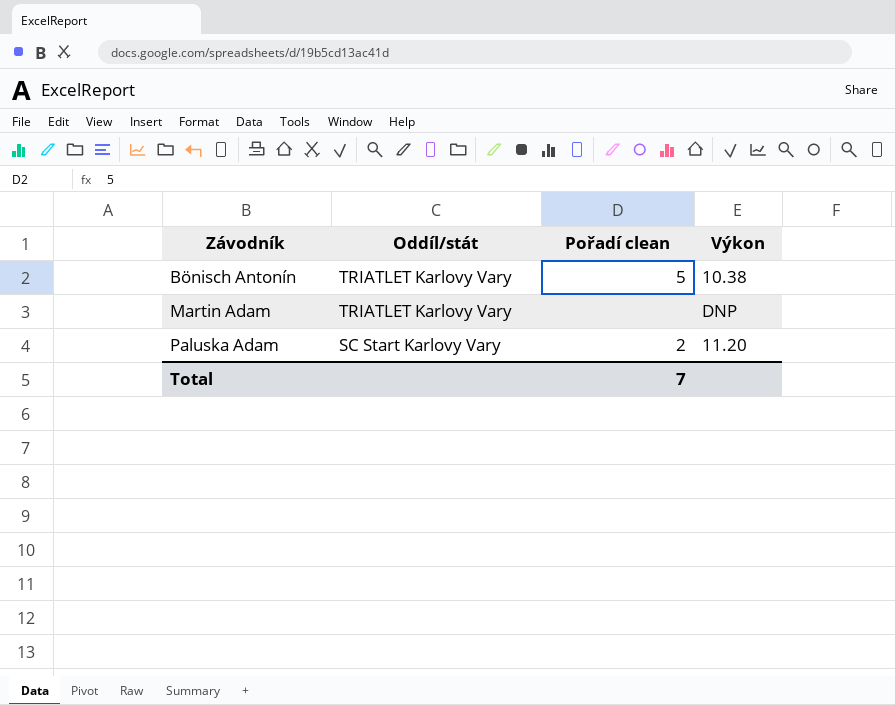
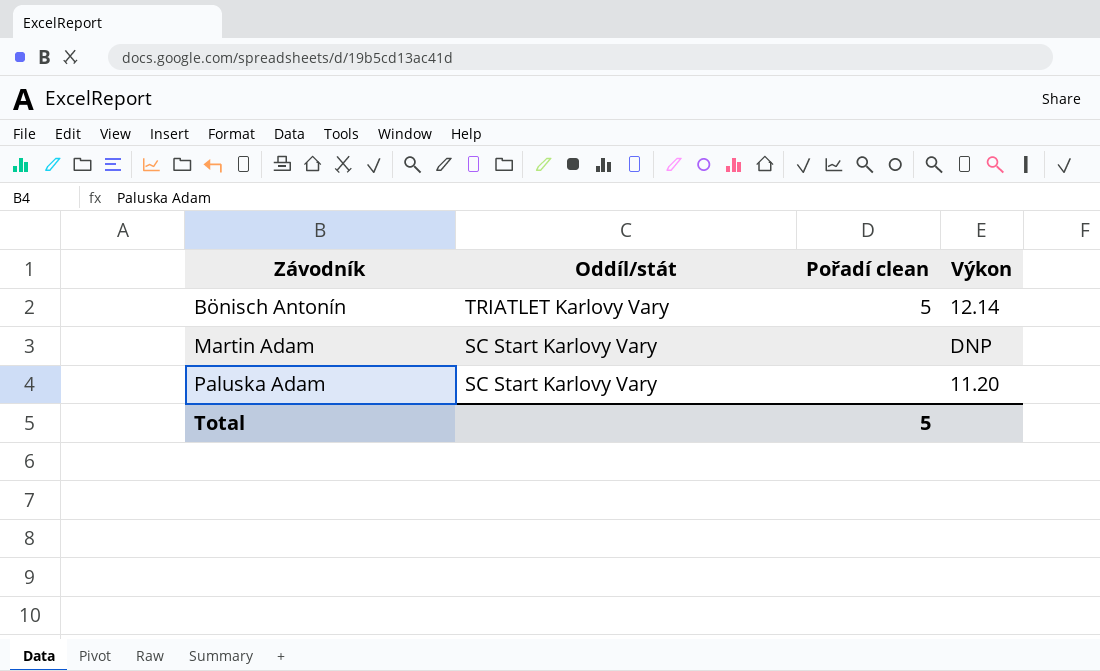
Bönisch Antonín | Výkon: 10.38 -> 12.14
Martin Adam | Oddíl/stát: TRIATLET Karlovy Vary -> SC Start Karlovy Vary
Paluska Adam | Pořadí clean: 2 -> none
Total | Pořadí clean: 7 -> 5

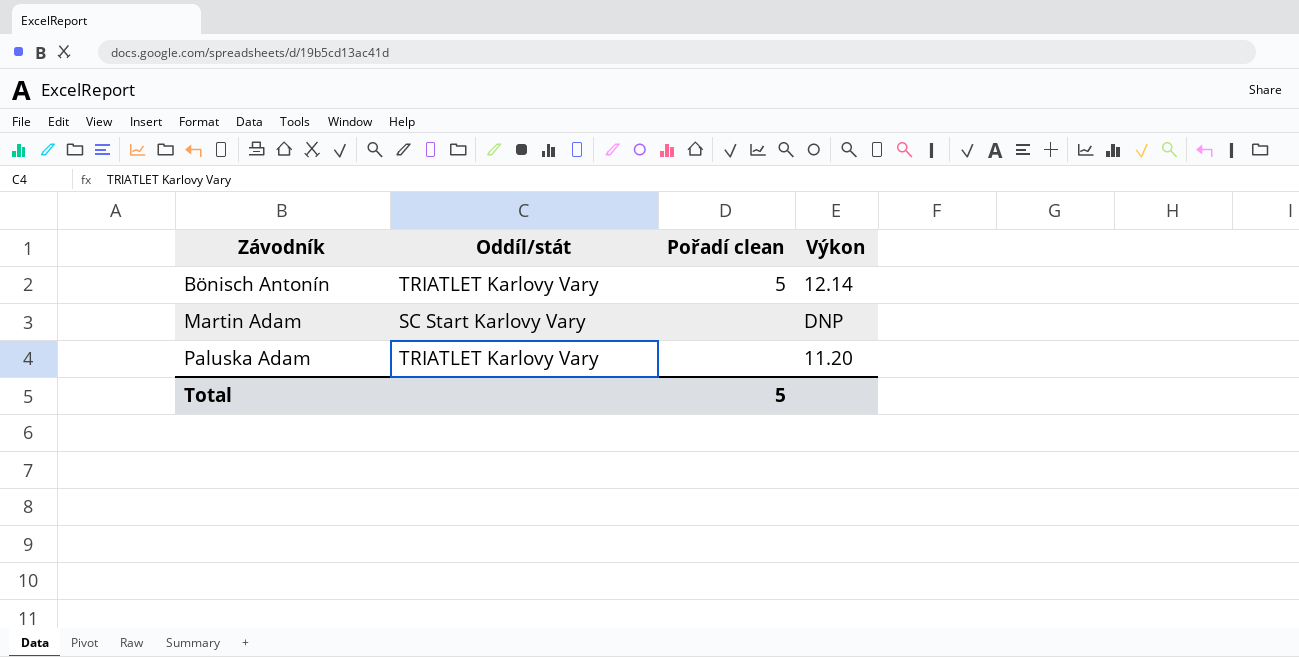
Paluska Adam | Oddíl/stát: SC Start Karlovy Vary -> TRIATLET Karlovy Vary

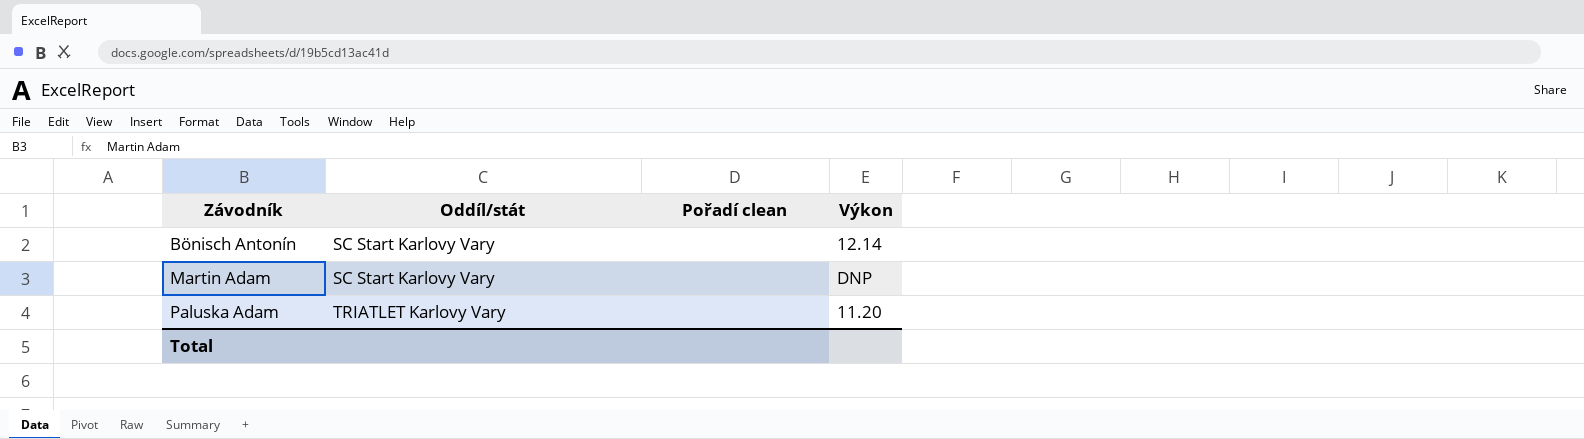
Bönisch Antonín | Oddíl/stát: TRIATLET Karlovy Vary -> SC Start Karlovy Vary
Bönisch Antonín | Pořadí clean: 5 -> none
Total | Pořadí clean: 5 -> none

